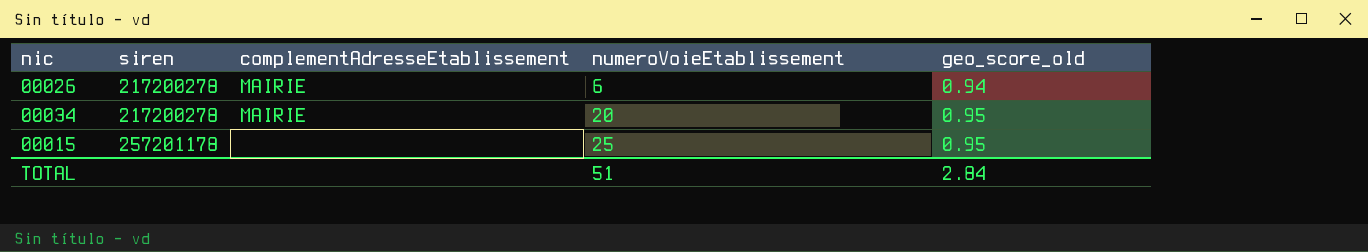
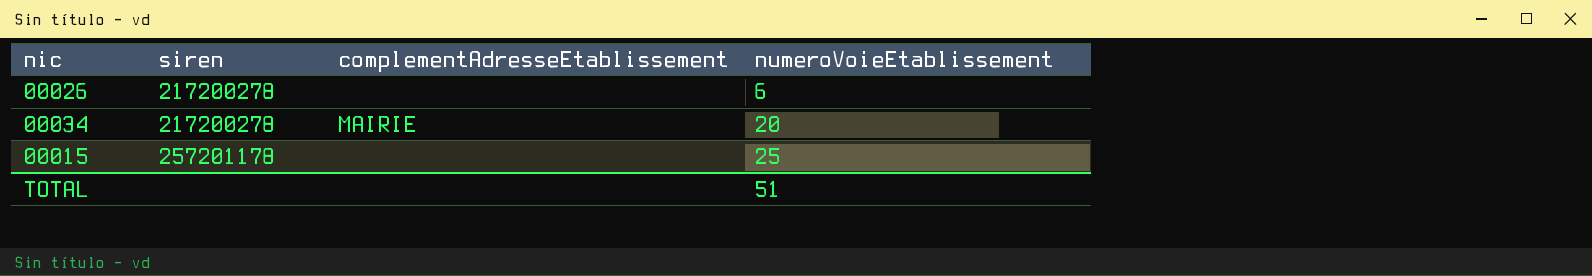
column geo_score_old | position: 5 -> none
00026 | complementAdresseEtablissement: MAIRIE -> none

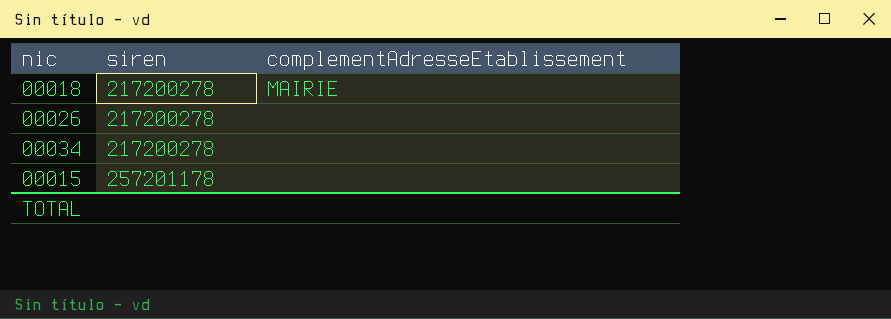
column numeroVoieEtablissement | position: 4 -> none
row 00018: none -> 217200278 | MAIRIE
00034 | complementAdresseEtablissement: MAIRIE -> none

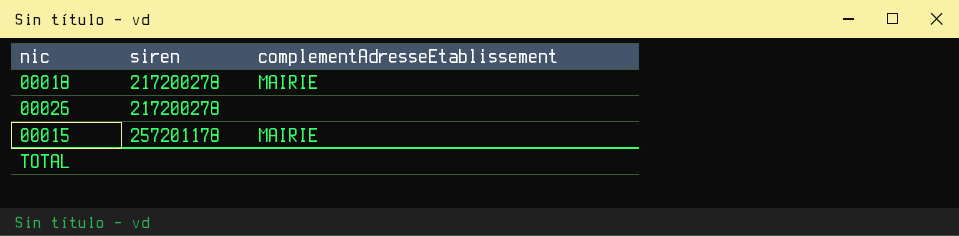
row 00034: 217200278 | none -> none
00015 | complementAdresseEtablissement: none -> MAIRIE

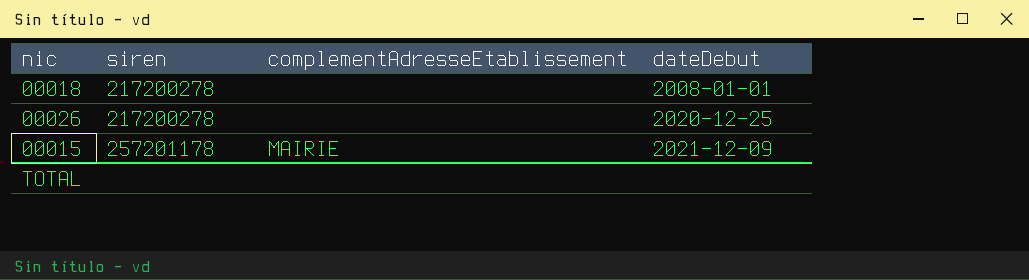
column dateDebut | position: none -> 4
00018 | complementAdresseEtablissement: MAIRIE -> none

